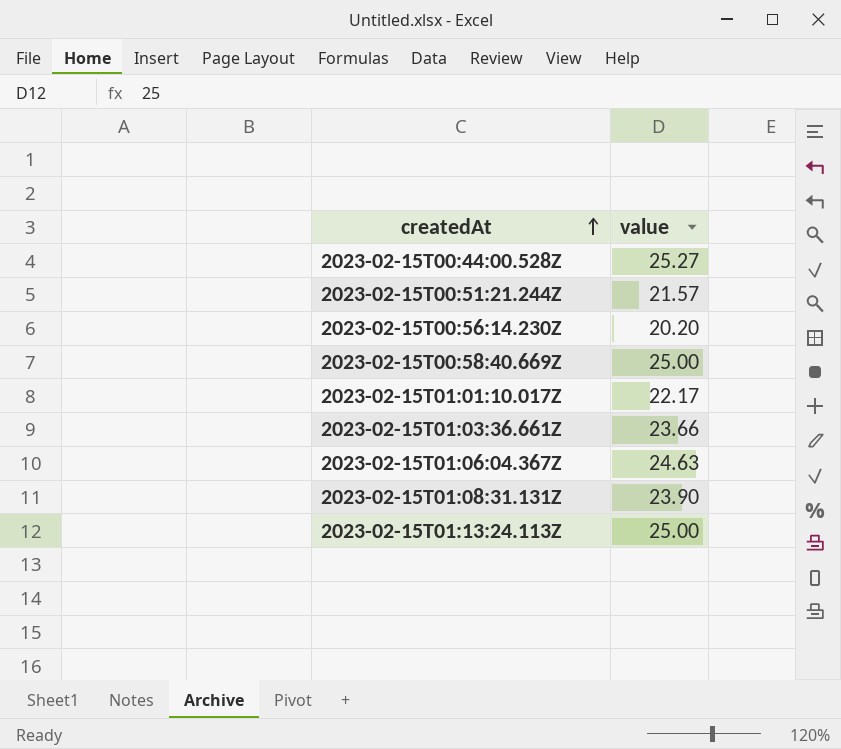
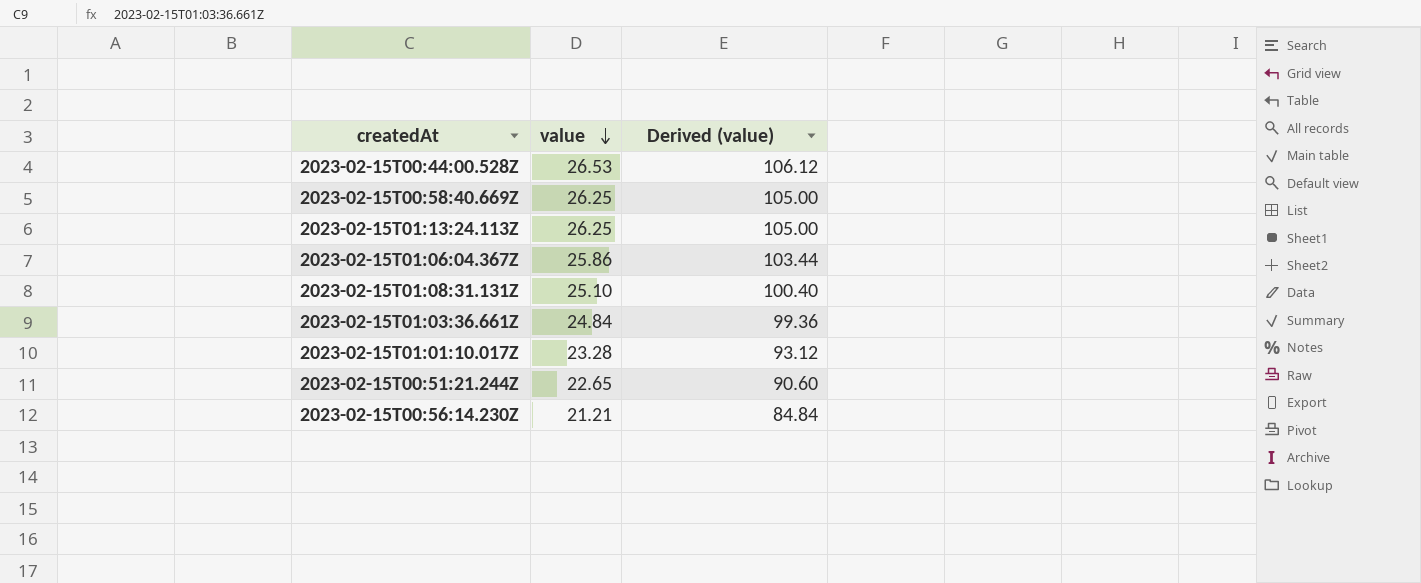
row order: createdAt ascending -> value descending
column Derived (value) | formula: none -> [value] * 4
2023-02-15T00:44:00.528Z | value: 25.27 -> 26.53
2023-02-15T00:58:40.669Z | value: 25.00 -> 26.25
2023-02-15T01:13:24.113Z | value: 25.00 -> 26.25
2023-02-15T01:06:04.367Z | value: 24.63 -> 25.86
2023-02-15T01:08:31.131Z | value: 23.90 -> 25.10
2023-02-15T01:03:36.661Z | value: 23.66 -> 24.84
2023-02-15T01:01:10.017Z | value: 22.17 -> 23.28
2023-02-15T00:51:21.244Z | value: 21.57 -> 22.65
2023-02-15T00:56:14.230Z | value: 20.20 -> 21.21

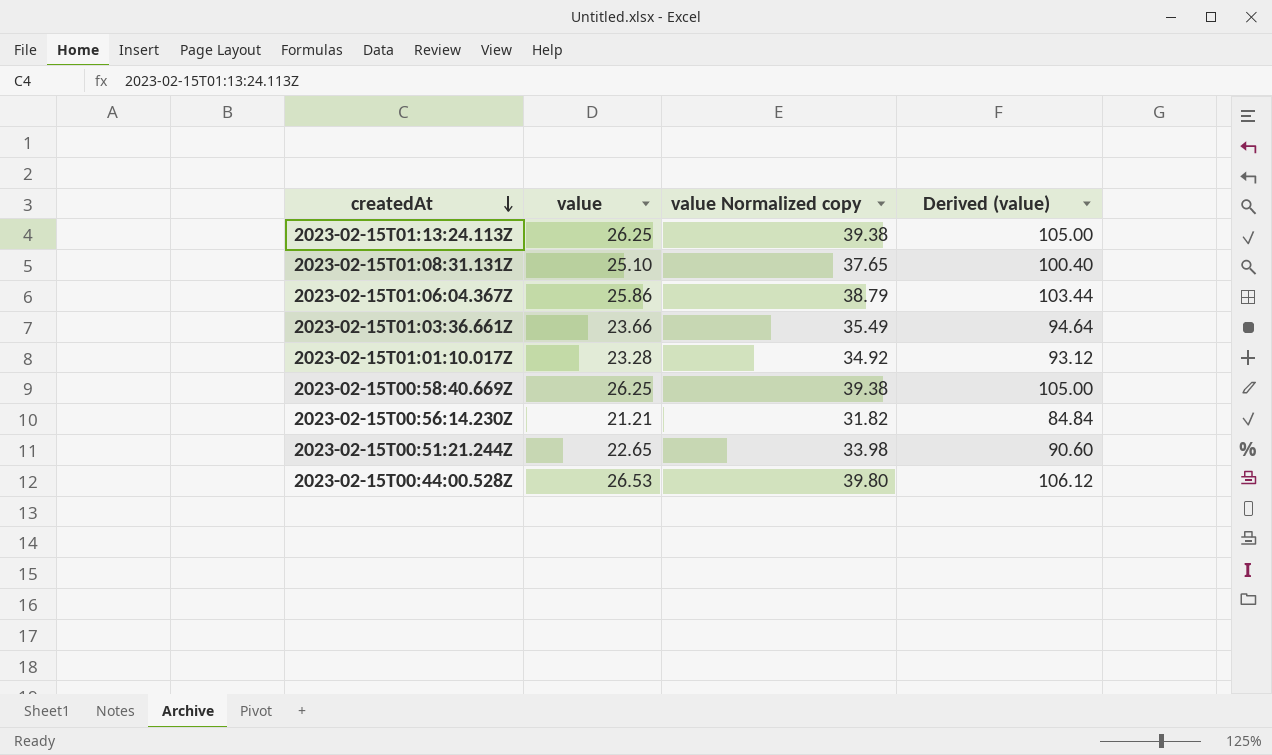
row order: value descending -> createdAt descending
column value Normalized copy | formula: none -> [value] * 1.5
2023-02-15T01:03:36.661Z | value: 24.84 -> 23.66
2023-02-15T01:03:36.661Z | Derived (value): 99.36 -> 94.64

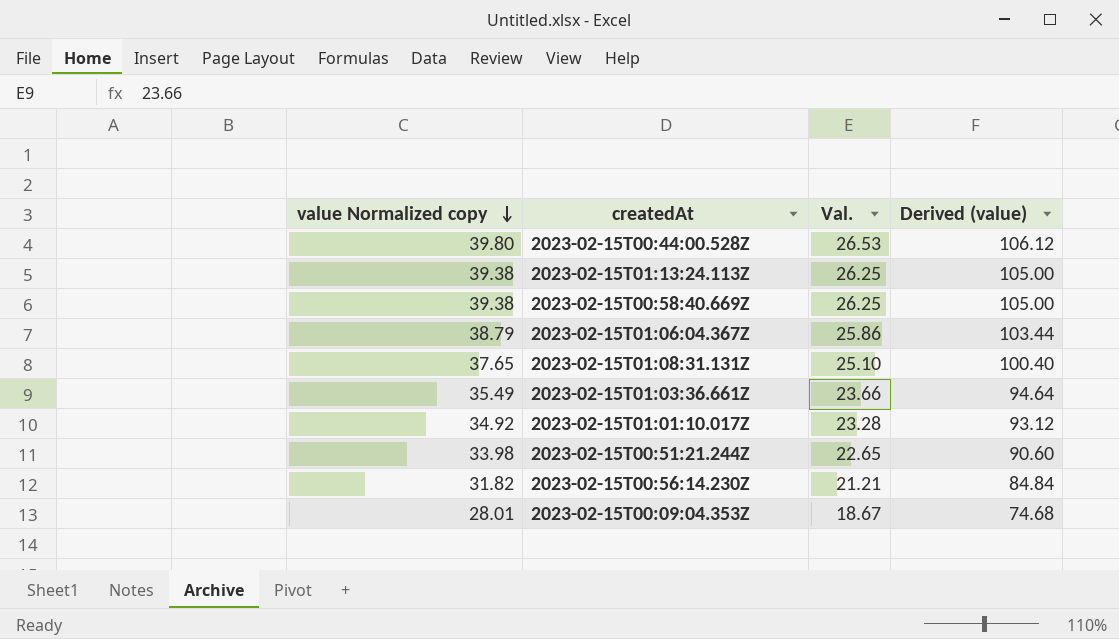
row order: createdAt descending -> value Normalized copy descending
column value Normalized copy | position: 3 -> 1
column name: value -> Val.
row 2023-02-15T00:09:04.353Z: none -> 28.01 | 18.67 | 74.68

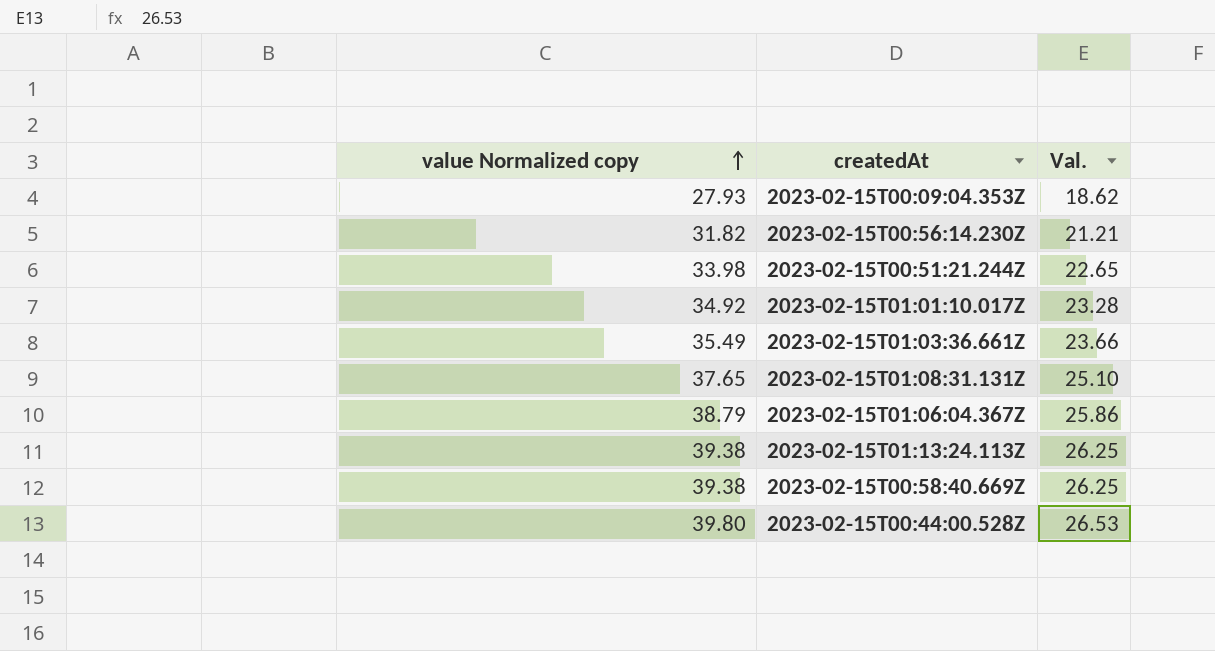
row order: value Normalized copy descending -> value Normalized copy ascending
column Derived (value) | formula: [Val.] * 4 -> none
2023-02-15T00:09:04.353Z | value Normalized copy: 28.01 -> 27.93
2023-02-15T00:09:04.353Z | Val.: 18.67 -> 18.62

